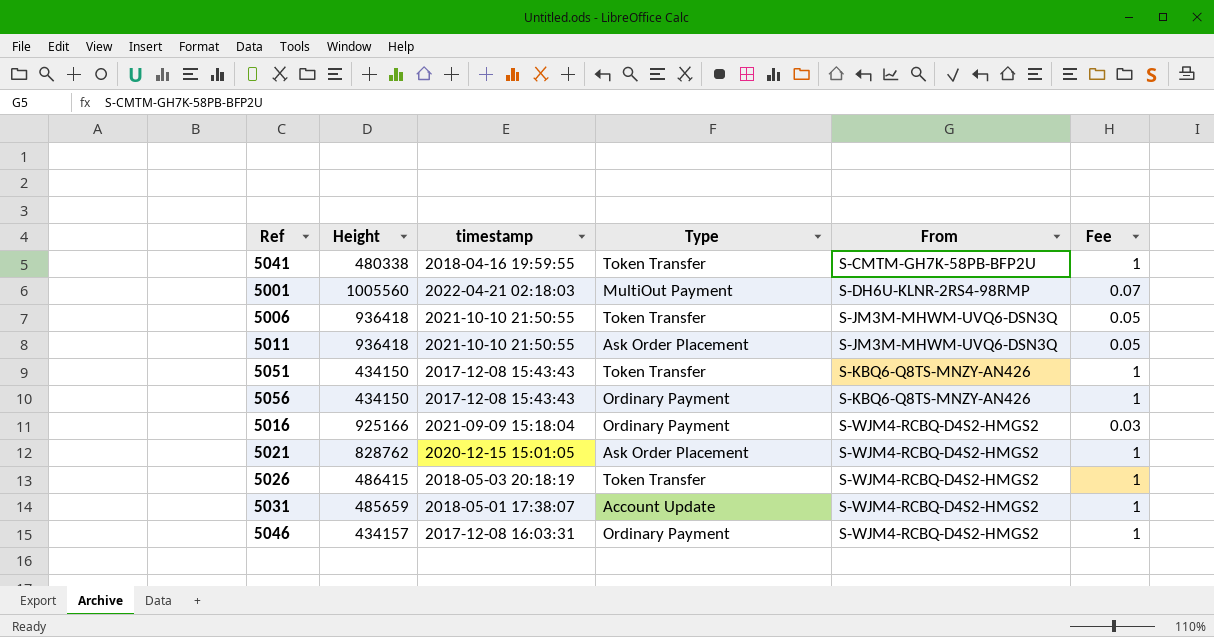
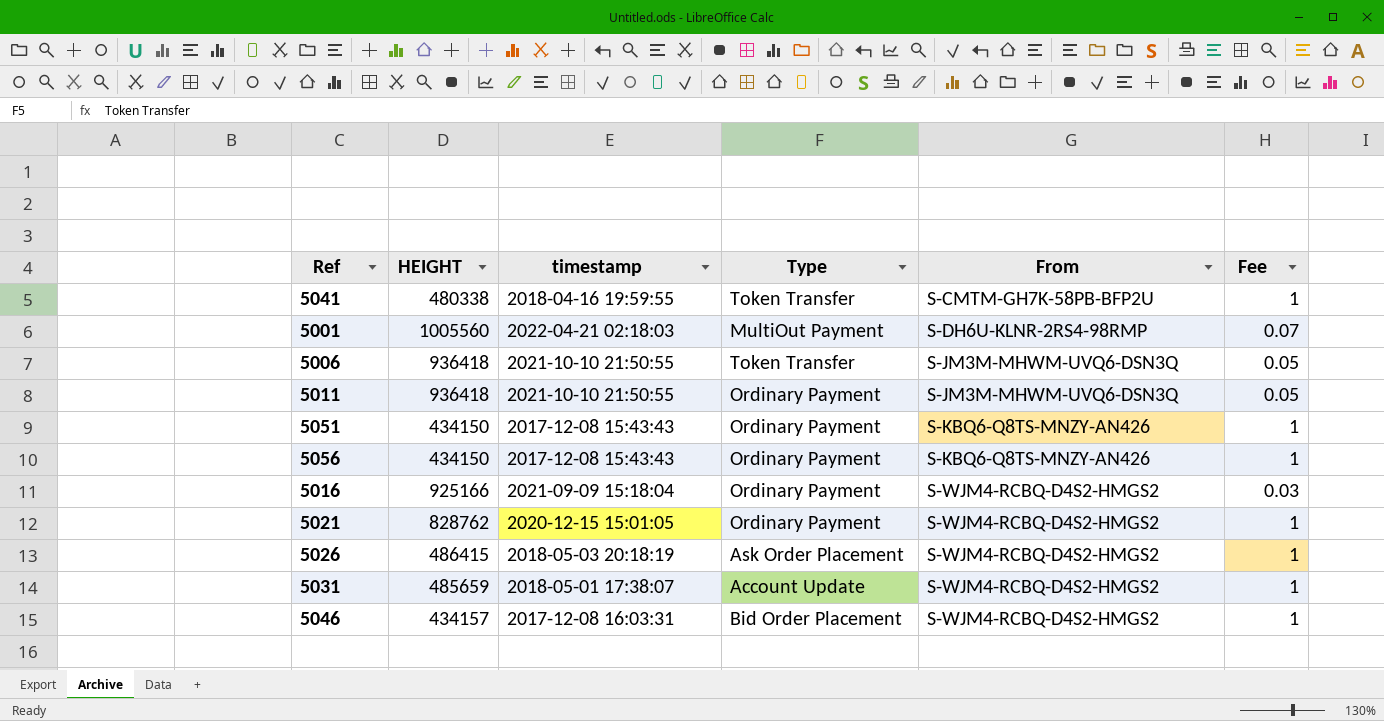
column name: Height -> HEIGHT
5011 | Type: Ask Order Placement -> Ordinary Payment
5051 | Type: Token Transfer -> Ordinary Payment
5021 | Type: Ask Order Placement -> Ordinary Payment
5026 | Type: Token Transfer -> Ask Order Placement
5046 | Type: Ordinary Payment -> Bid Order Placement

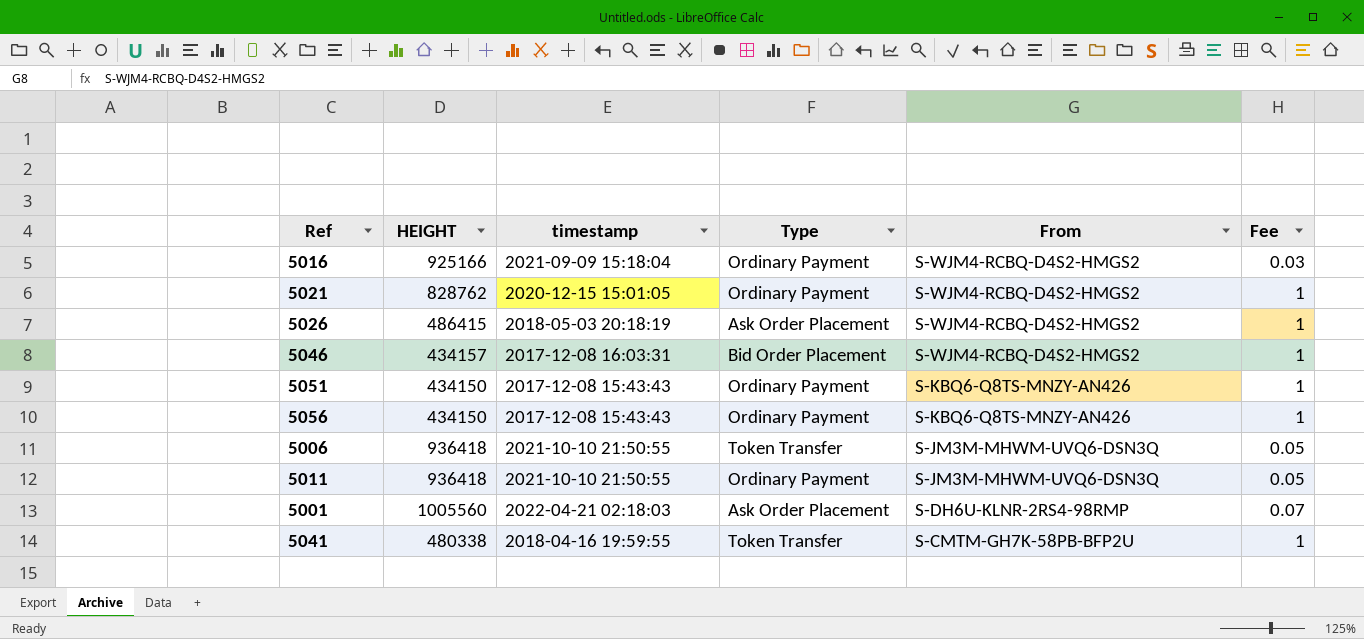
row order: From ascending -> From descending
row 5031: 485659 | 2018-05-01 17:38:07 | Account Update | S-WJM4-RCBQ-D4S2-HMGS2 | 1 -> none
5001 | Type: MultiOut Payment -> Ask Order Placement

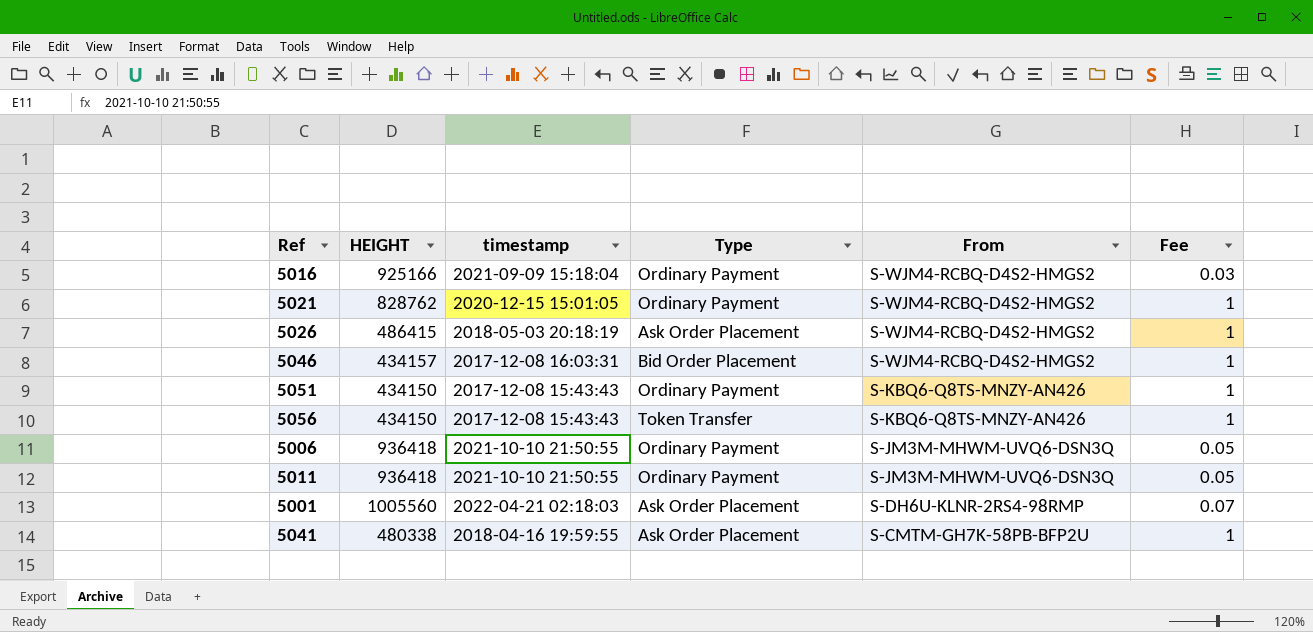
5056 | Type: Ordinary Payment -> Token Transfer
5006 | Type: Token Transfer -> Ordinary Payment
5041 | Type: Token Transfer -> Ask Order Placement

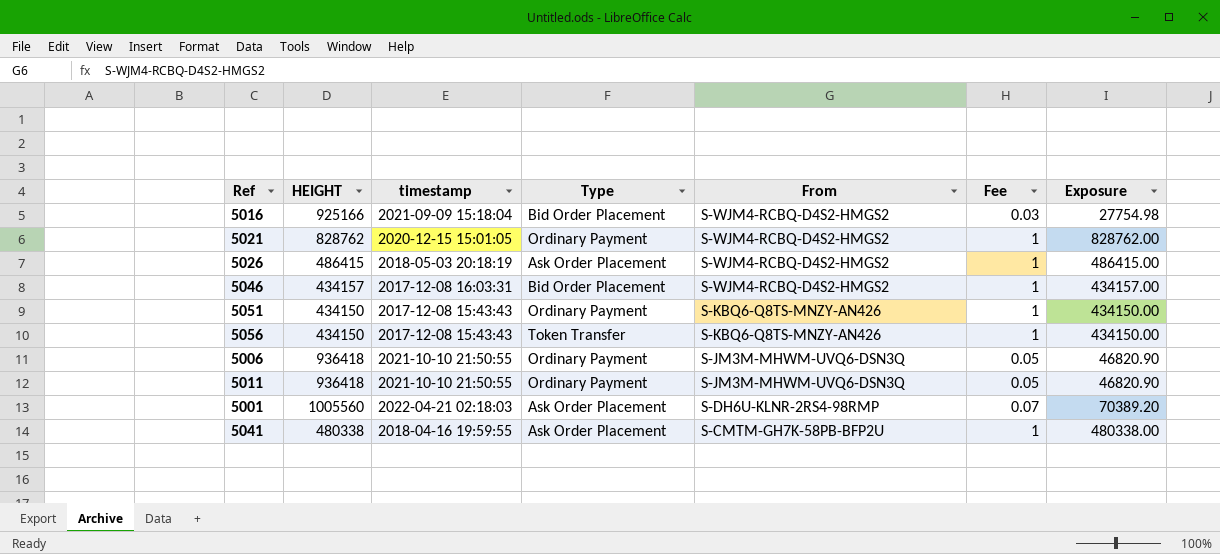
column Exposure | formula: none -> [HEIGHT] * [Fee]
5016 | Type: Ordinary Payment -> Bid Order Placement

